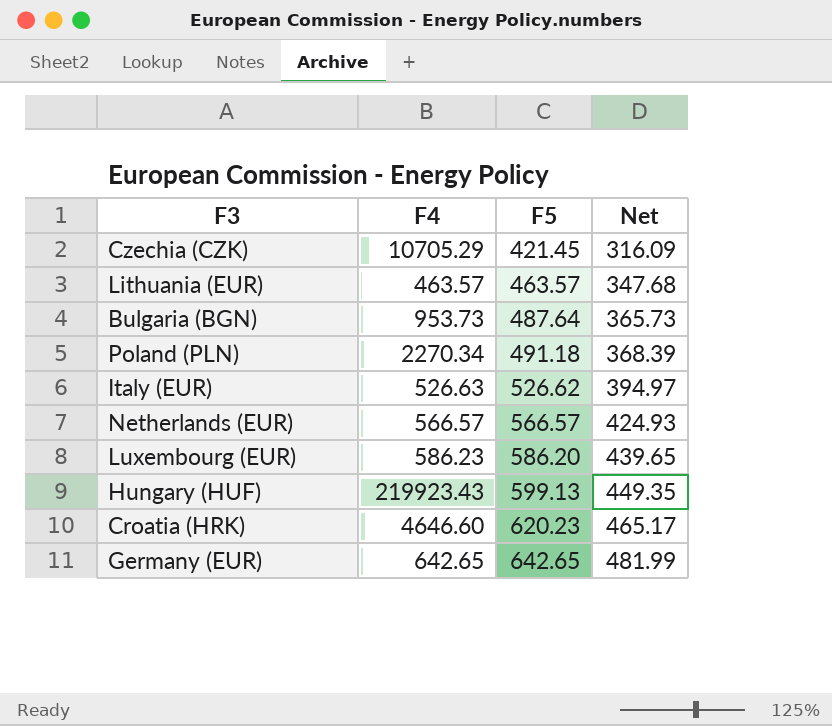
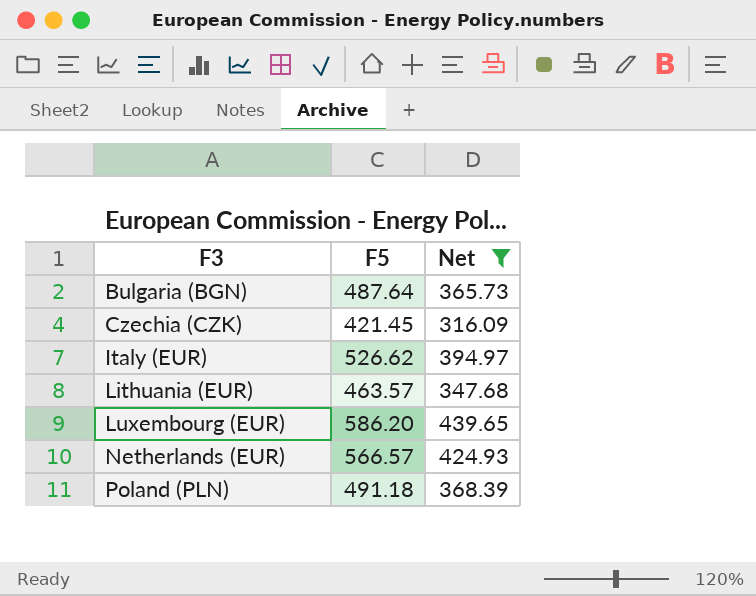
filter: none -> Net <= 439.65
row order: F5 ascending -> F3 ascending
column F4 | position: 2 -> none

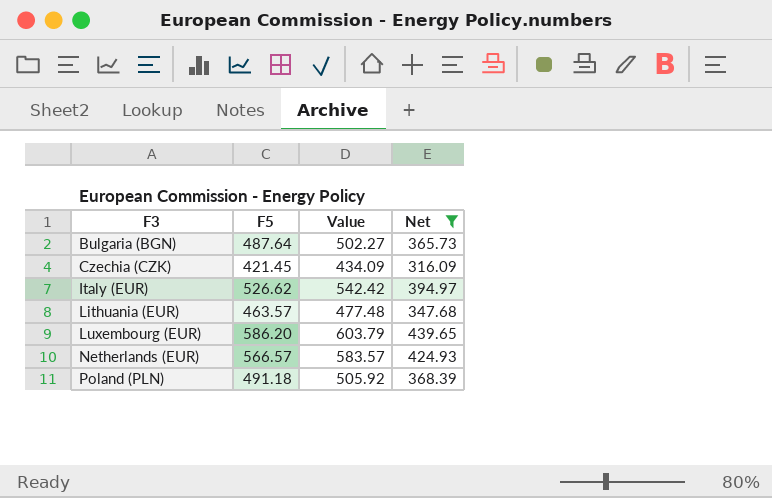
column Value | formula: none -> [F5] * 1.03

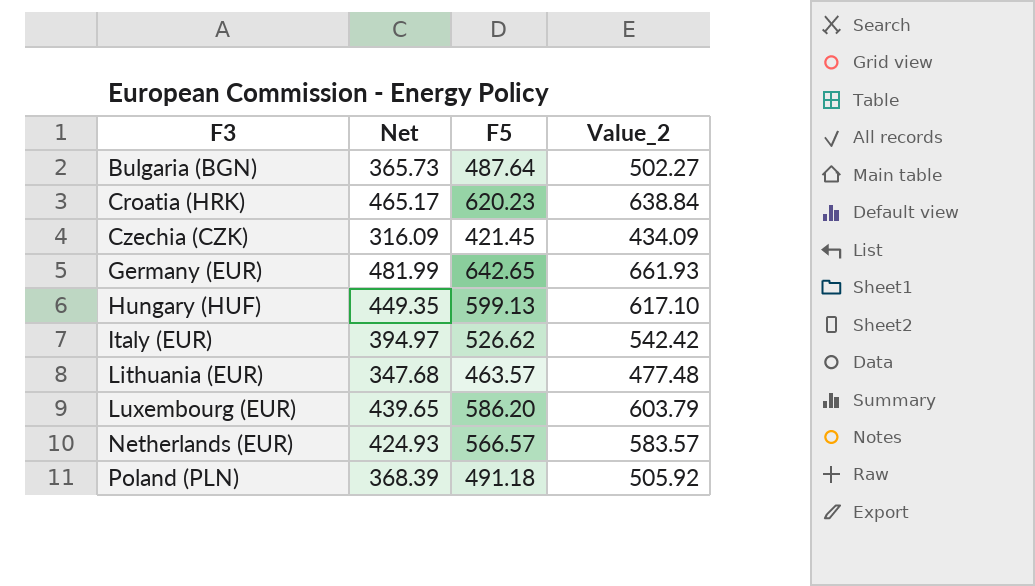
filter: Net <= 439.65 -> none
column Net | position: 4 -> 2
column name: Value -> Value_2

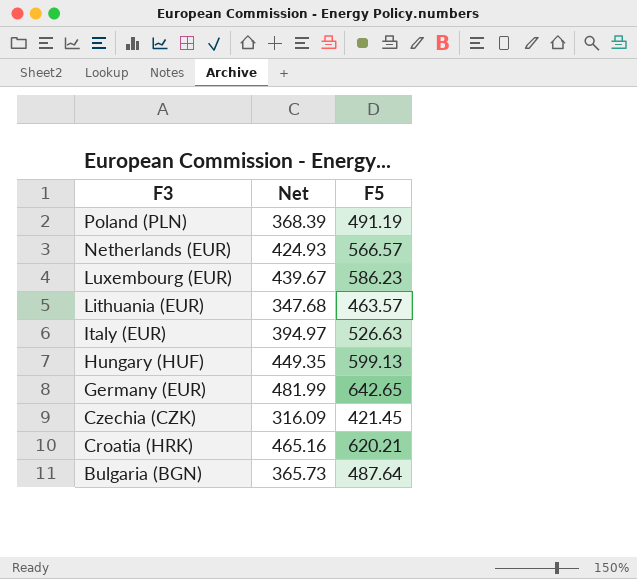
row order: F3 ascending -> F3 descending
column Value_2 | formula: [F5] * 1.03 -> none
Poland (PLN) | F5: 491.18 -> 491.19
Luxembourg (EUR) | Net: 439.65 -> 439.67
Luxembourg (EUR) | F5: 586.20 -> 586.23
Italy (EUR) | F5: 526.62 -> 526.63
Croatia (HRK) | Net: 465.17 -> 465.16
Croatia (HRK) | F5: 620.23 -> 620.21

